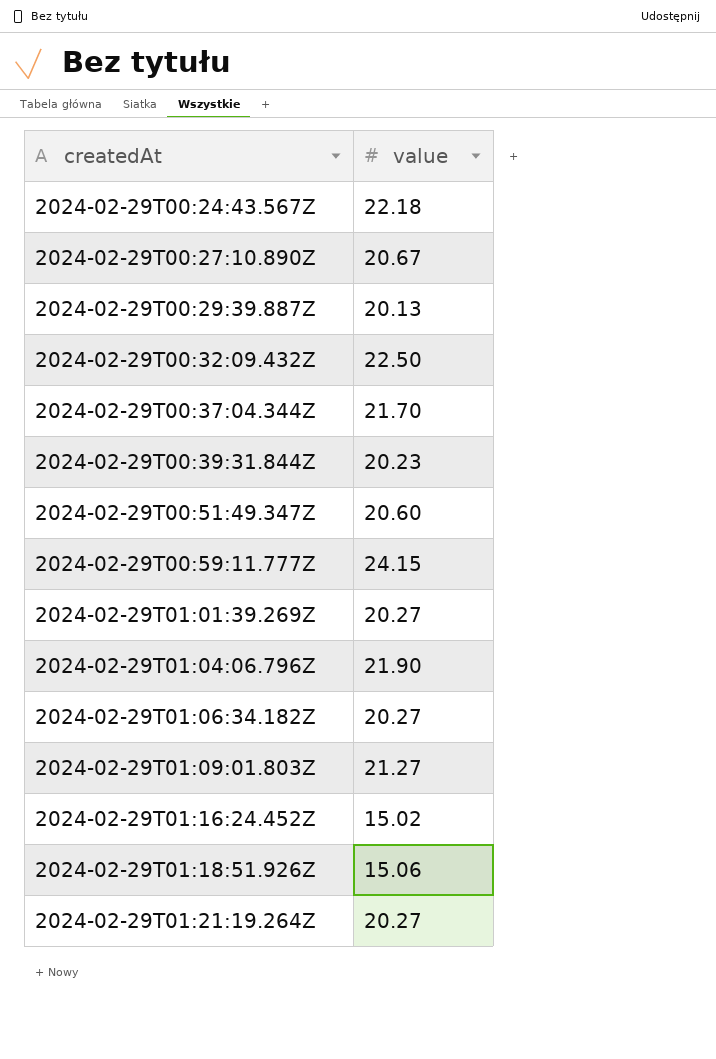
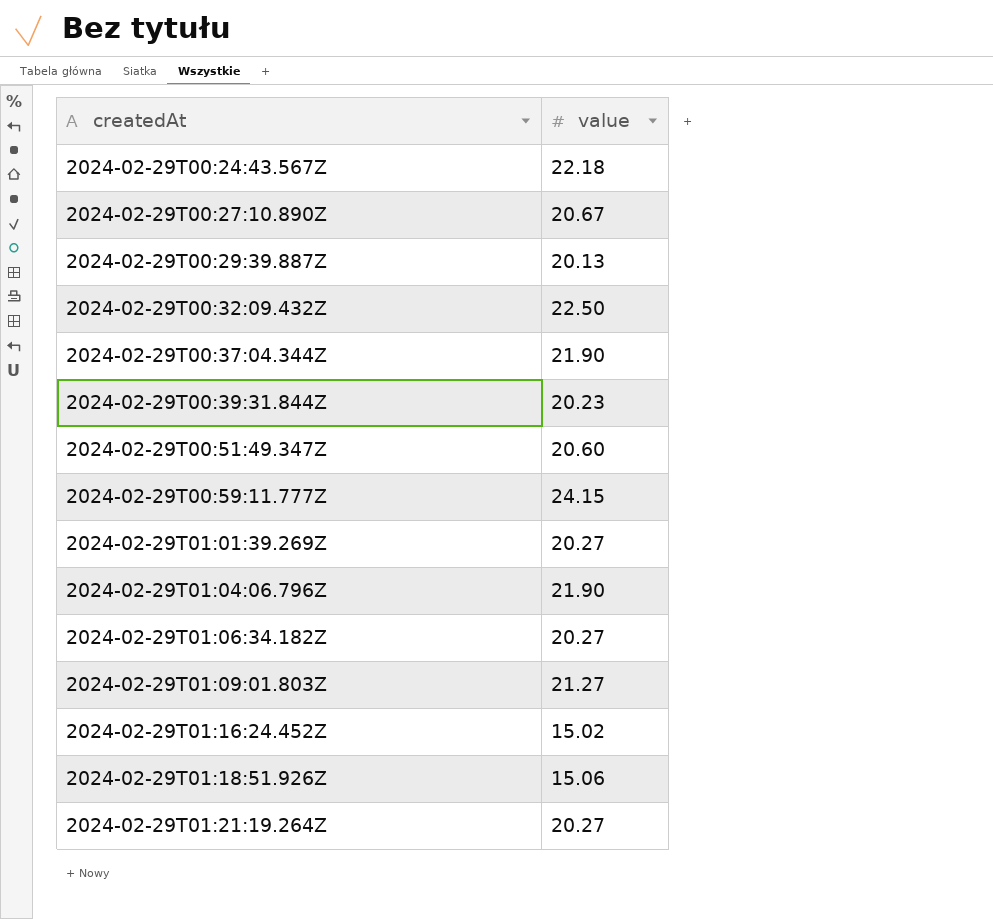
2024-02-29T00:37:04.344Z | value: 21.70 -> 21.90

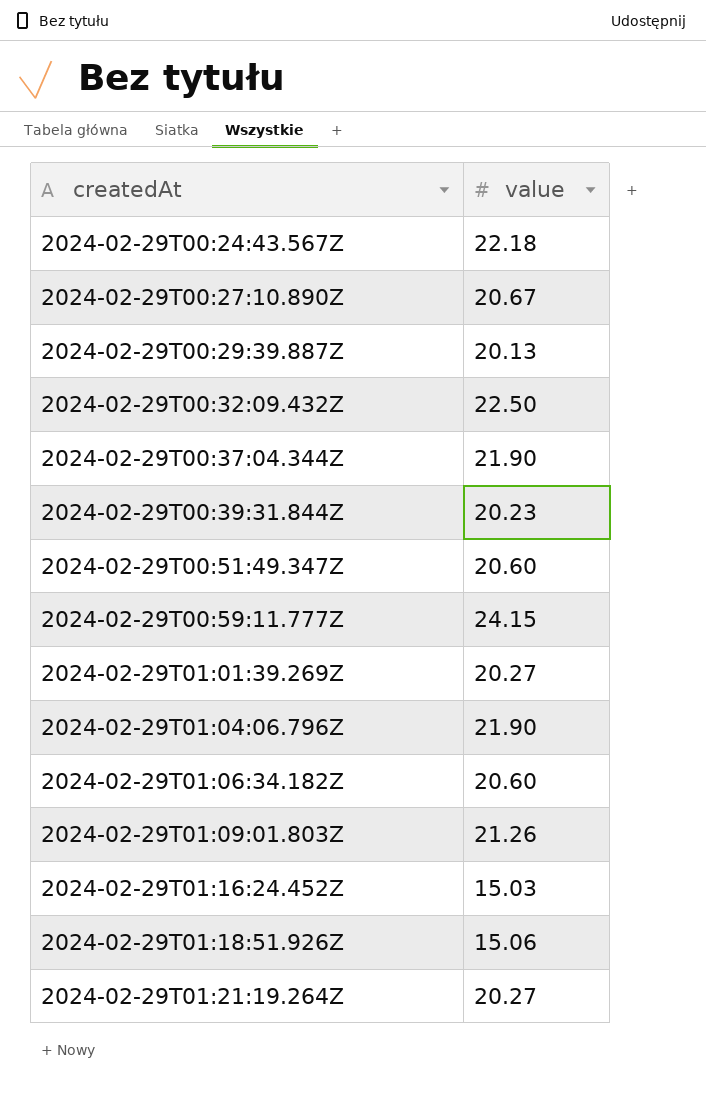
2024-02-29T01:06:34.182Z | value: 20.27 -> 20.60
2024-02-29T01:09:01.803Z | value: 21.27 -> 21.26
2024-02-29T01:16:24.452Z | value: 15.02 -> 15.03

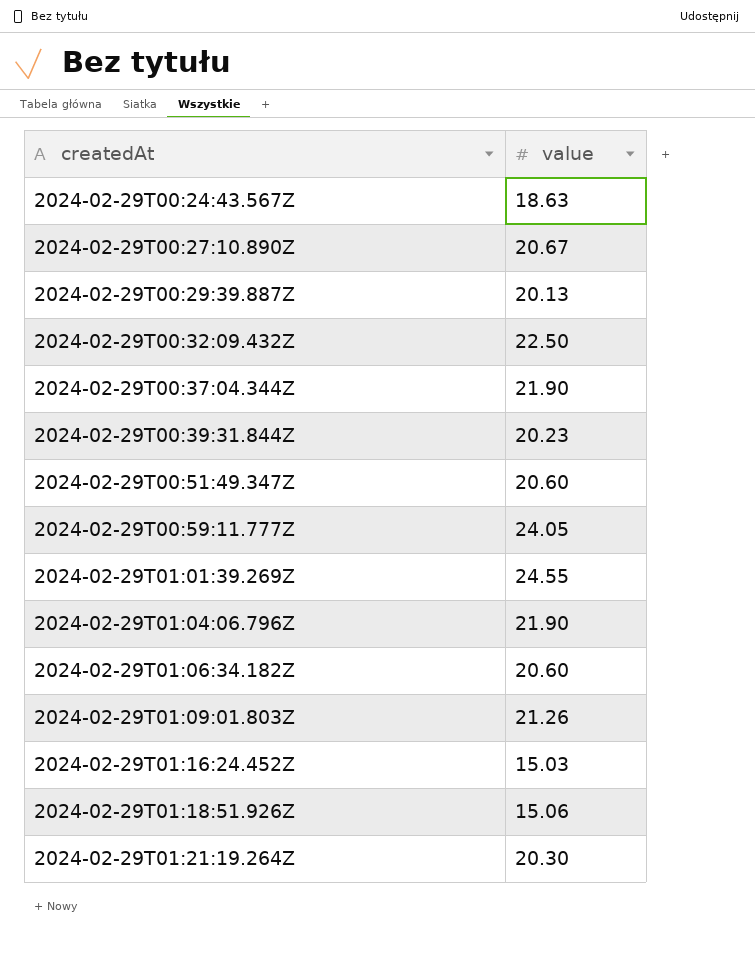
2024-02-29T00:24:43.567Z | value: 22.18 -> 18.63
2024-02-29T00:59:11.777Z | value: 24.15 -> 24.05
2024-02-29T01:01:39.269Z | value: 20.27 -> 24.55
2024-02-29T01:21:19.264Z | value: 20.27 -> 20.30

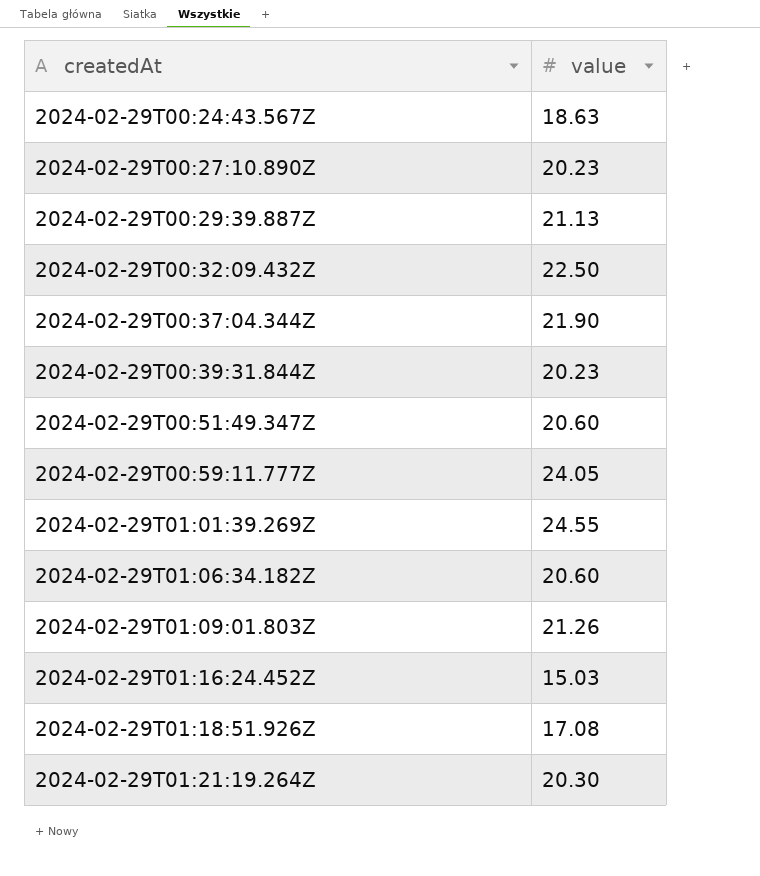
row 2024-02-29T01:04:06.796Z: 21.90 -> none
2024-02-29T00:27:10.890Z | value: 20.67 -> 20.23
2024-02-29T00:29:39.887Z | value: 20.13 -> 21.13
2024-02-29T01:18:51.926Z | value: 15.06 -> 17.08

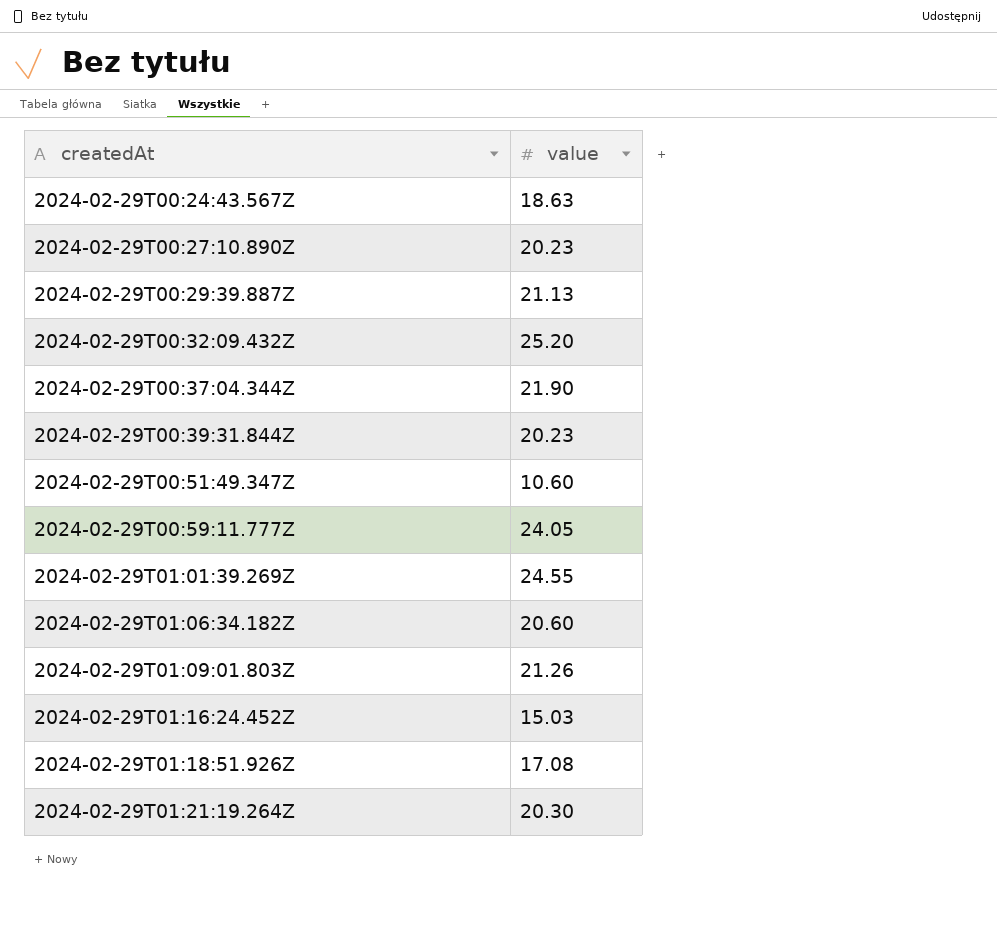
2024-02-29T00:32:09.432Z | value: 22.50 -> 25.20
2024-02-29T00:51:49.347Z | value: 20.60 -> 10.60

